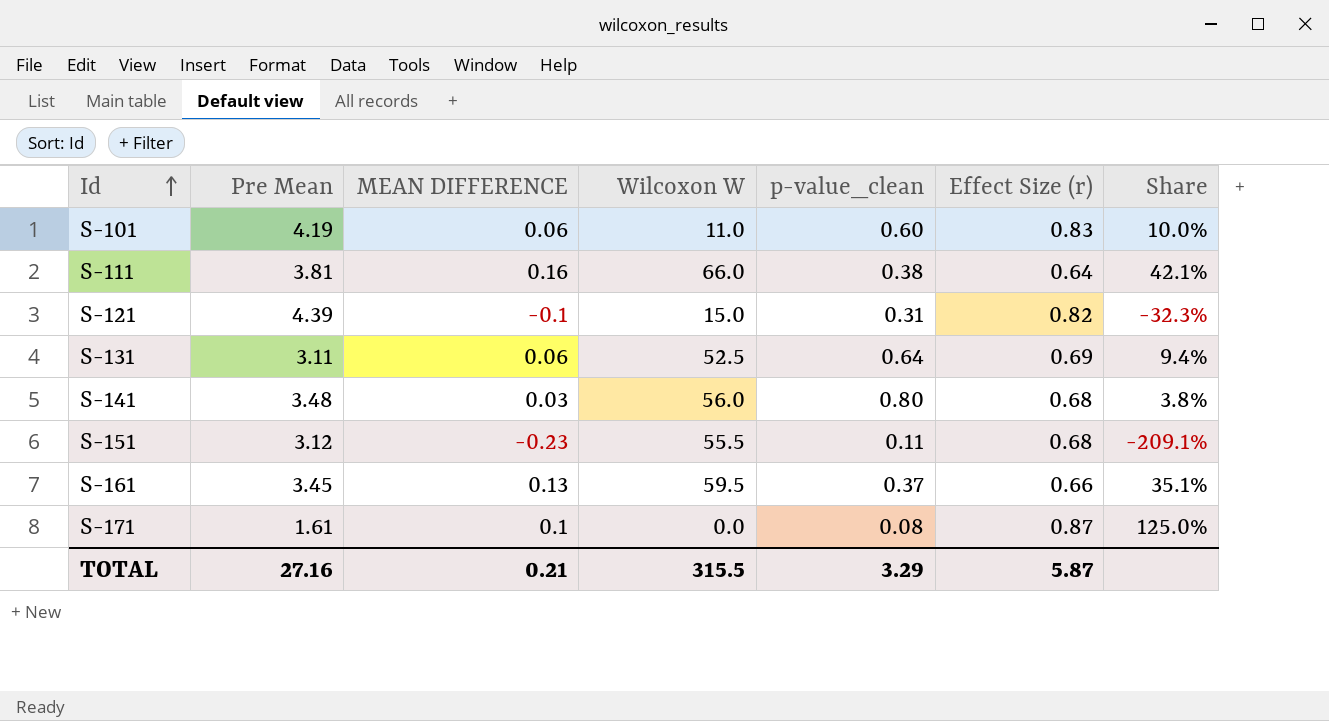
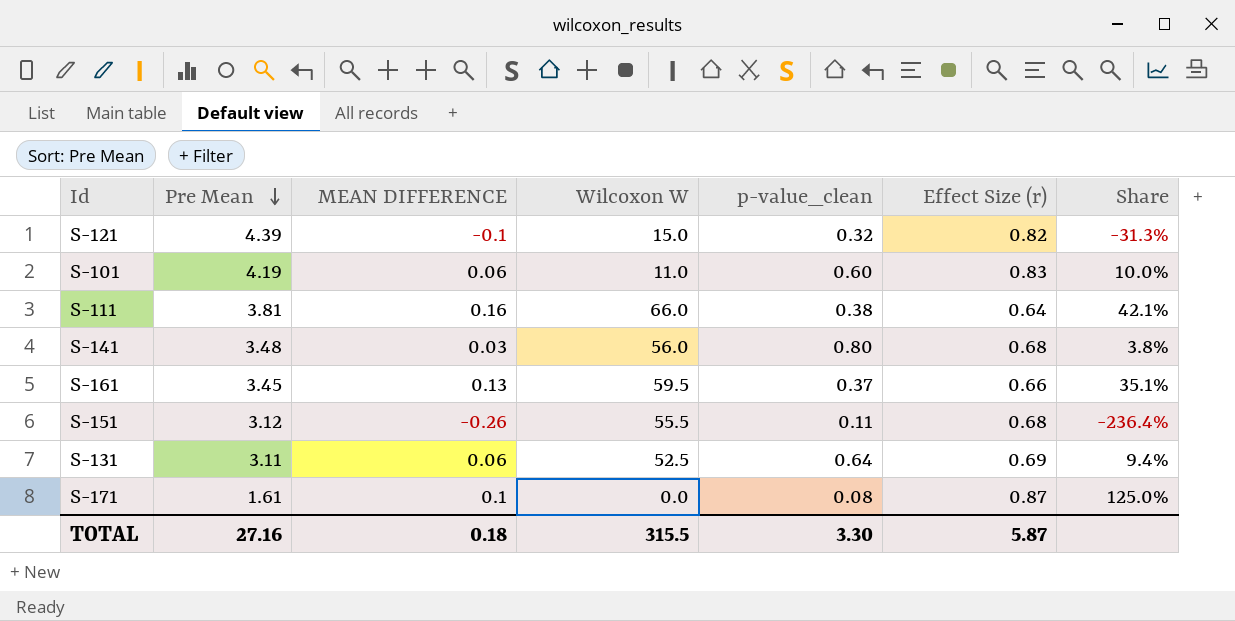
row order: Id ascending -> Pre Mean descending
S-121 | p-value_clean: 0.31 -> 0.32
S-121 | Share: -32.3% -> -31.3%
S-151 | MEAN DIFFERENCE: -0.23 -> -0.26
S-151 | Share: -209.1% -> -236.4%
TOTAL | MEAN DIFFERENCE: 0.21 -> 0.18
TOTAL | p-value_clean: 3.29 -> 3.30

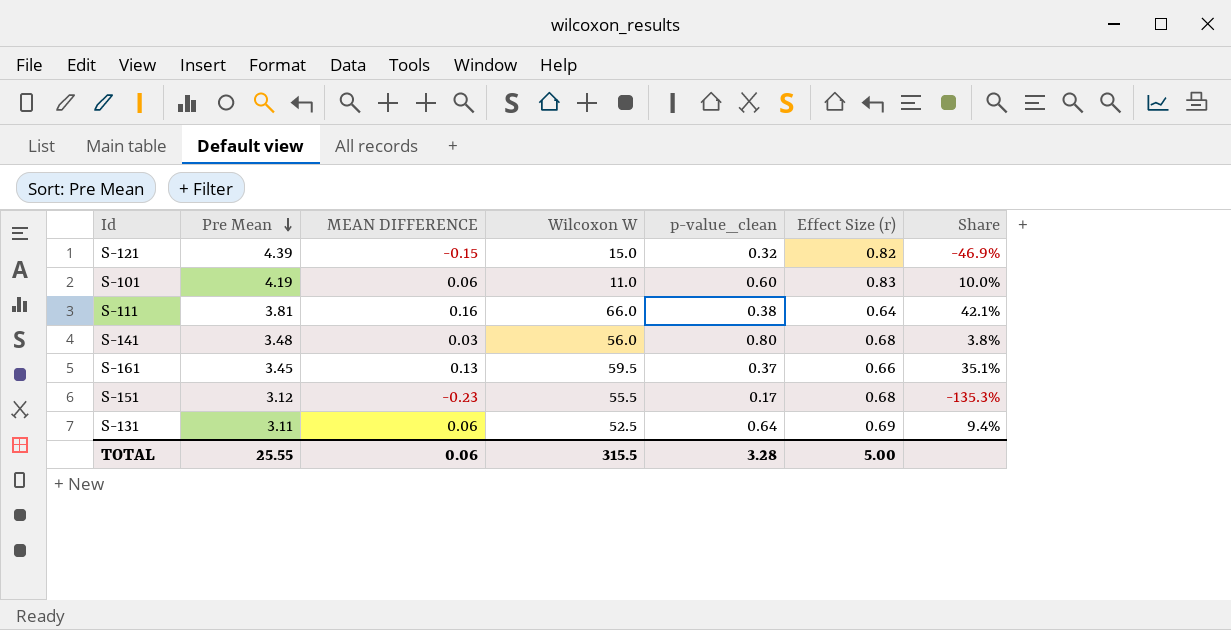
row S-171: 1.61 | 0.1 | 0.0 | 0.08 | 0.87 | 125.0% -> none
S-121 | MEAN DIFFERENCE: -0.1 -> -0.15
S-121 | Share: -31.3% -> -46.9%
S-151 | MEAN DIFFERENCE: -0.26 -> -0.23
S-151 | p-value_clean: 0.11 -> 0.17
S-151 | Share: -236.4% -> -135.3%
TOTAL | Pre Mean: 27.16 -> 25.55
TOTAL | MEAN DIFFERENCE: 0.18 -> 0.06
TOTAL | p-value_clean: 3.30 -> 3.28
TOTAL | Effect Size (r): 5.87 -> 5.00

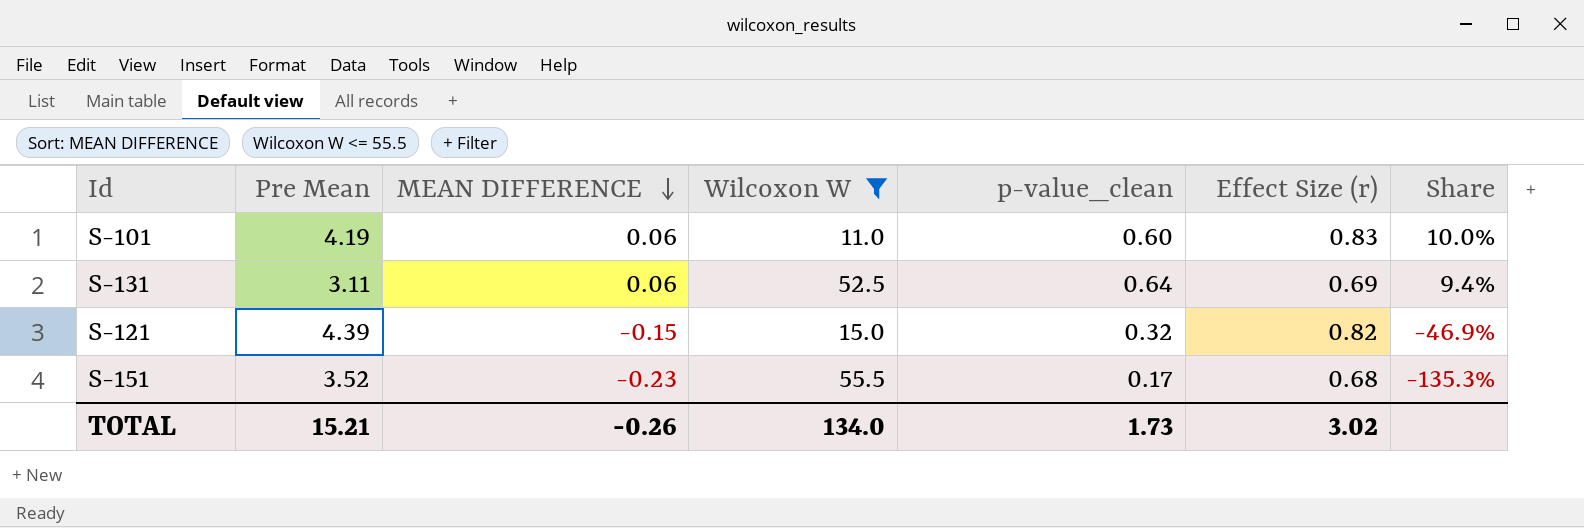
filter: none -> Wilcoxon W <= 55.5
row order: Pre Mean descending -> MEAN DIFFERENCE descending
S-151 | Pre Mean: 3.12 -> 3.52
TOTAL | Pre Mean: 25.55 -> 15.21
TOTAL | MEAN DIFFERENCE: 0.06 -> -0.26
TOTAL | Wilcoxon W: 315.5 -> 134.0
TOTAL | p-value_clean: 3.28 -> 1.73
TOTAL | Effect Size (r): 5.00 -> 3.02

